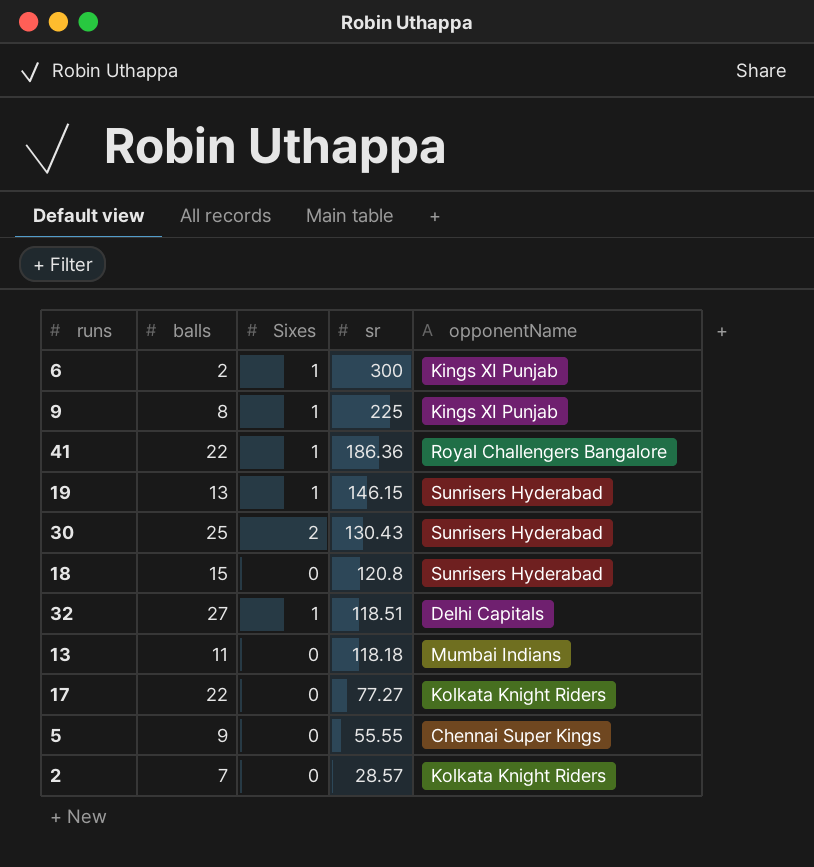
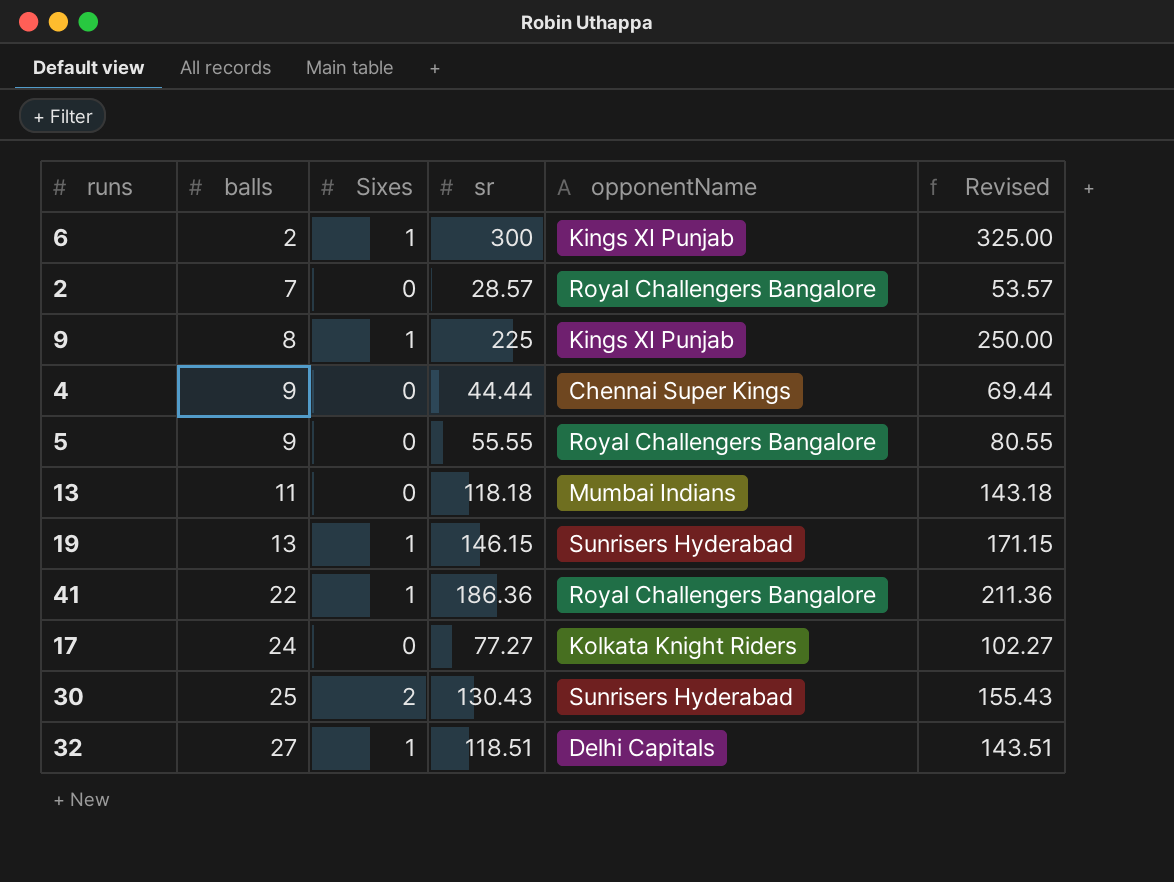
row order: sr descending -> balls ascending
column Revised | formula: none -> [sr] + 25
row 18: 15 | 0 | 120.8 | Sunrisers Hyderabad -> none
2 | opponentName: Kolkata Knight Riders -> Royal Challengers Bangalore
row 4: none -> 9 | 0 | 44.44 | Chennai Super Kings | 69.44
5 | opponentName: Chennai Super Kings -> Royal Challengers Bangalore
17 | balls: 22 -> 24

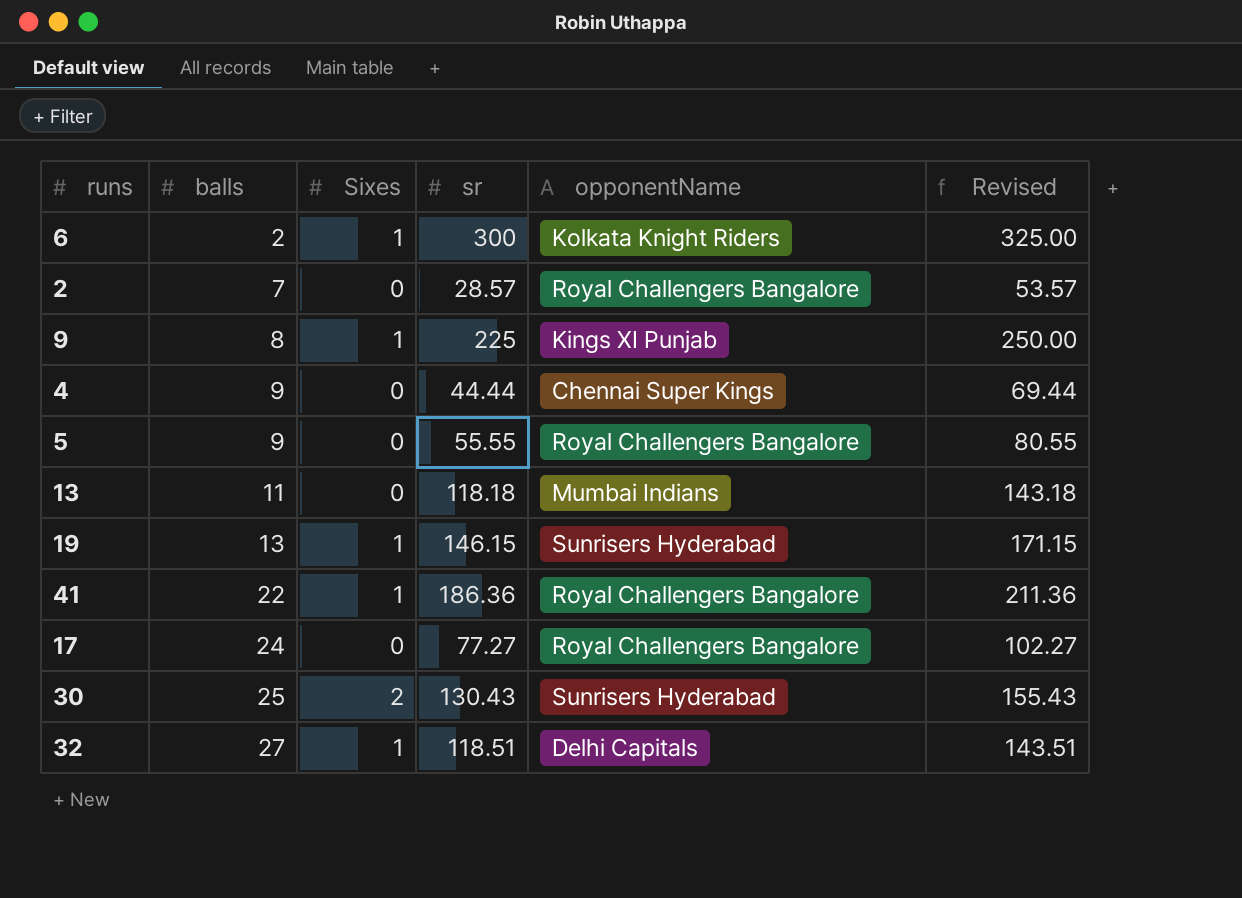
6 | opponentName: Kings XI Punjab -> Kolkata Knight Riders
17 | opponentName: Kolkata Knight Riders -> Royal Challengers Bangalore

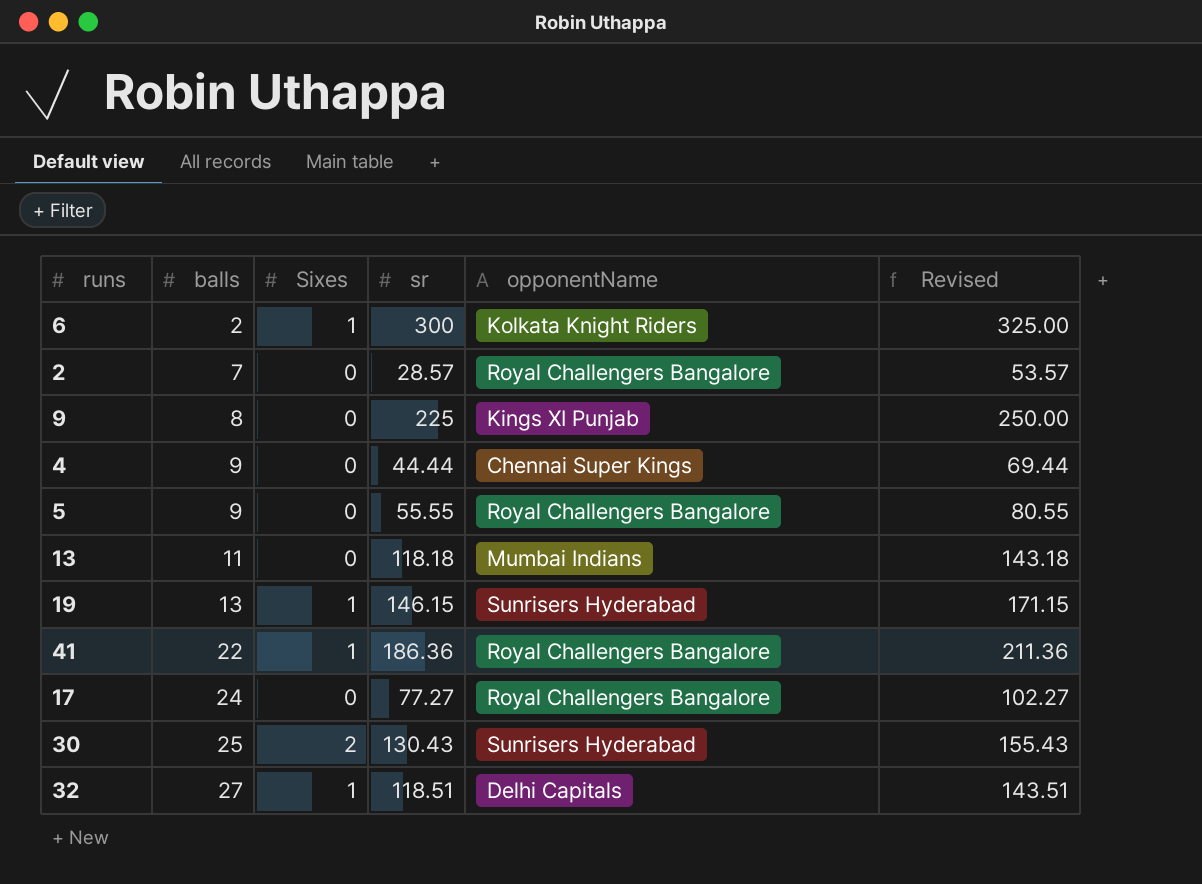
9 | Sixes: 1 -> 0

